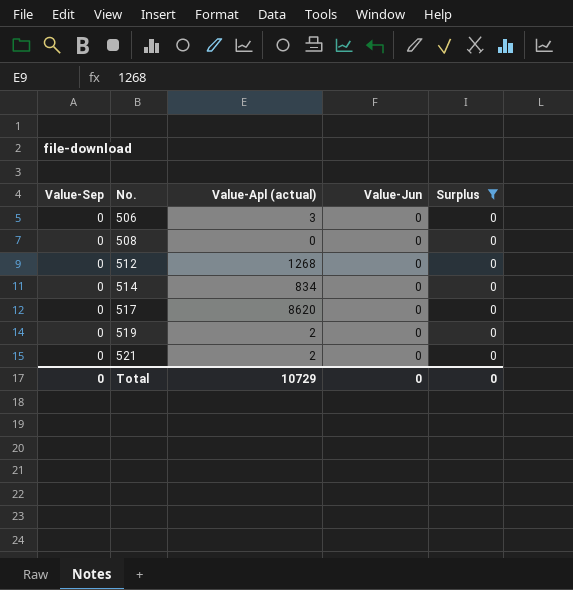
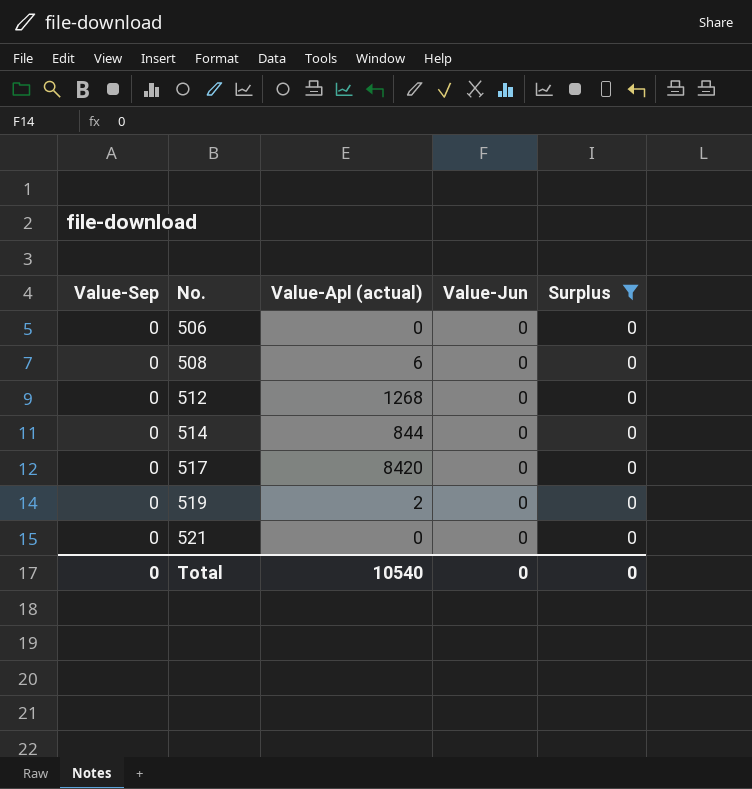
506 | Value-Apl (actual): 3 -> 0
508 | Value-Apl (actual): 0 -> 6
514 | Value-Apl (actual): 834 -> 844
517 | Value-Apl (actual): 8620 -> 8420
521 | Value-Apl (actual): 2 -> 0
Total | Value-Apl (actual): 10729 -> 10540

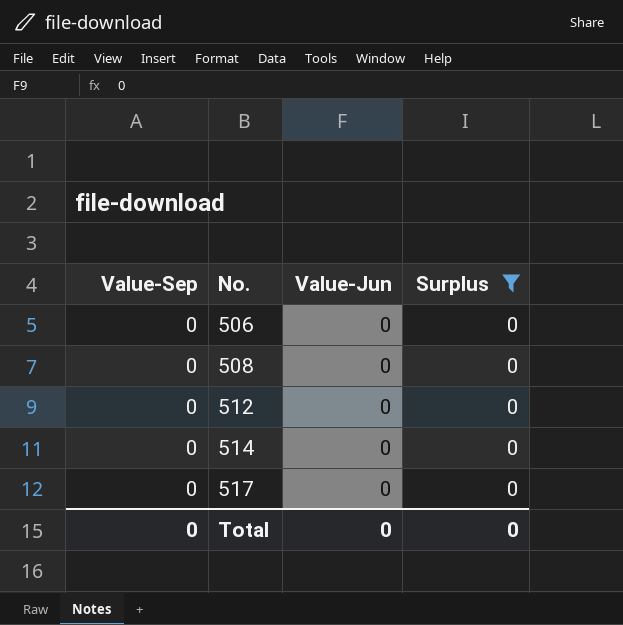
column Value-Apl (actual) | position: 3 -> none
row 519: 0 | 2 | 0 | 0 -> none
row 521: 0 | 0 | 0 | 0 -> none

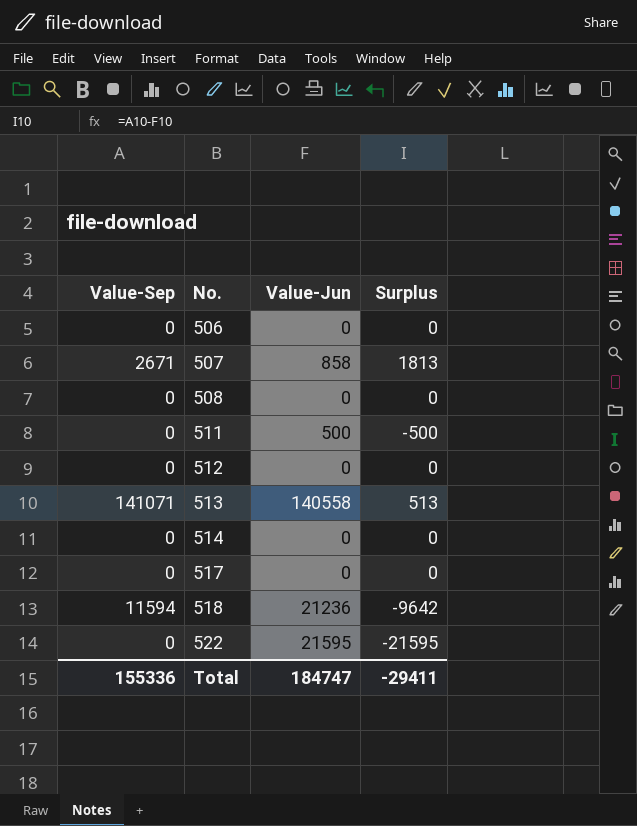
filter: Surplus = 0 -> none
Total | Value-Sep: 0 -> 155336
Total | Value-Jun: 0 -> 184747
Total | Surplus: 0 -> -29411

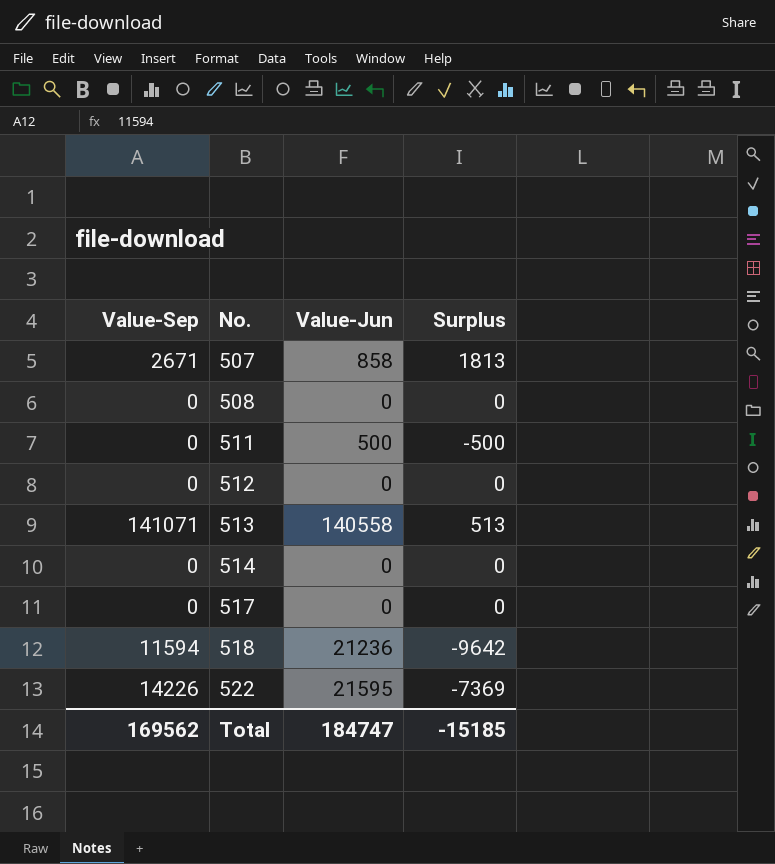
row 506: 0 | 0 | 0 -> none
522 | Value-Sep: 0 -> 14226
522 | Surplus: -21595 -> -7369
Total | Value-Sep: 155336 -> 169562
Total | Surplus: -29411 -> -15185

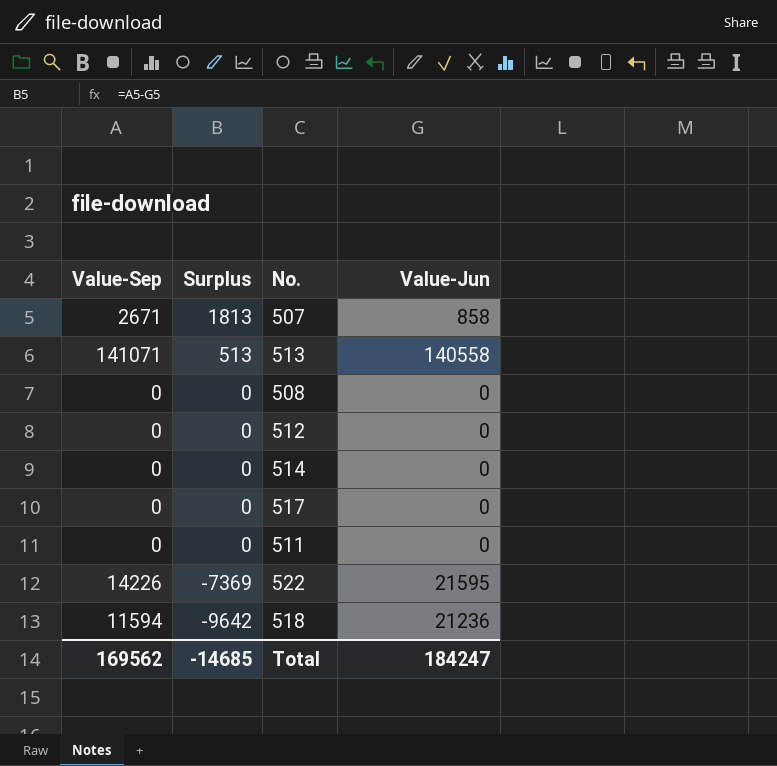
row order: No. ascending -> Surplus descending
column Surplus | position: 4 -> 2
511 | Surplus: -500 -> 0
511 | Value-Jun: 500 -> 0
Total | Surplus: -15185 -> -14685
Total | Value-Jun: 184747 -> 184247

